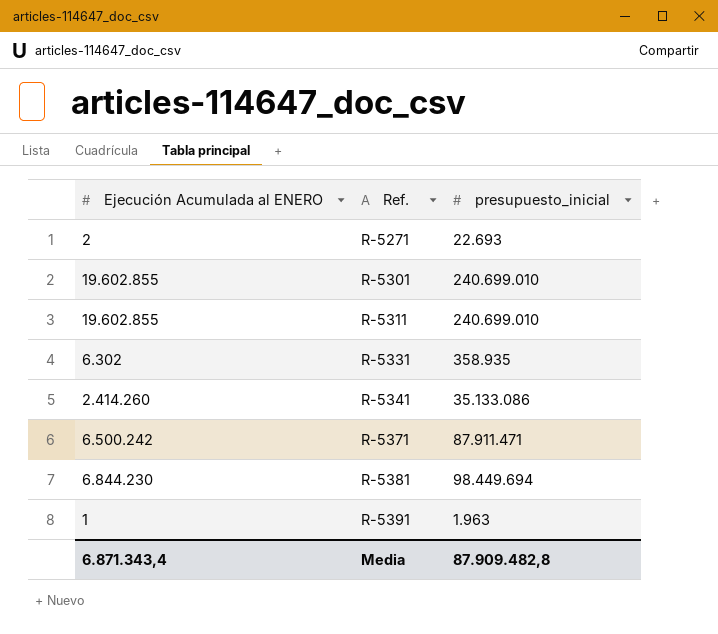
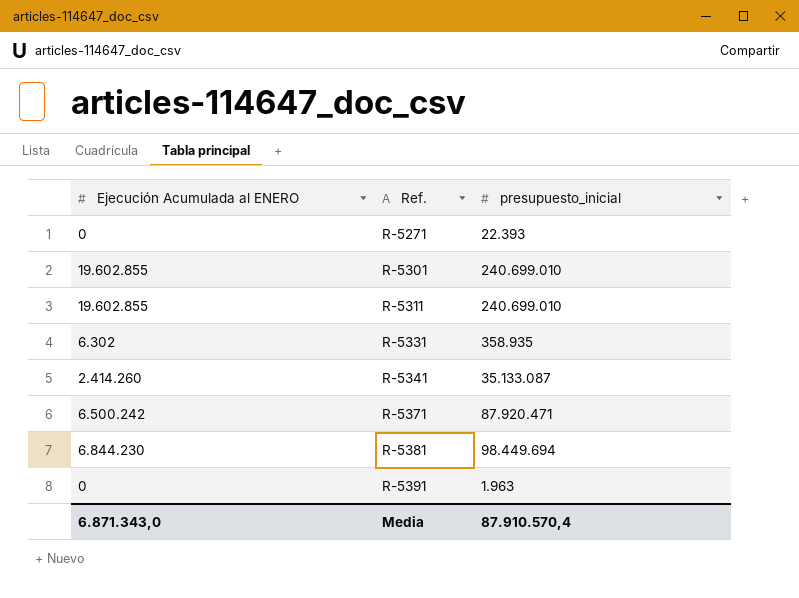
R-5271 | Ejecución Acumulada al ENERO: 2 -> 0
R-5271 | presupuesto_inicial: 22.693 -> 22.393
R-5341 | presupuesto_inicial: 35.133.086 -> 35.133.087
R-5371 | presupuesto_inicial: 87.911.471 -> 87.920.471
R-5391 | Ejecución Acumulada al ENERO: 1 -> 0
Media | Ejecución Acumulada al ENERO: 6.871.343,4 -> 6.871.343,0
Media | presupuesto_inicial: 87.909.482,8 -> 87.910.570,4

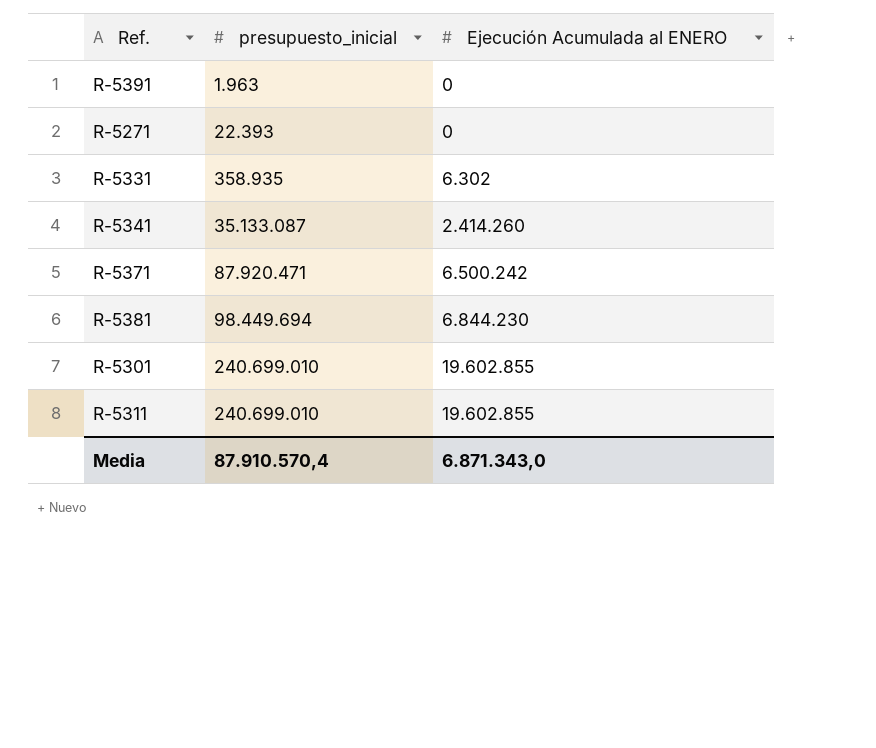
row order: Ref. ascending -> presupuesto_inicial ascending
column Ejecución Acumulada al ENERO | position: 1 -> 3

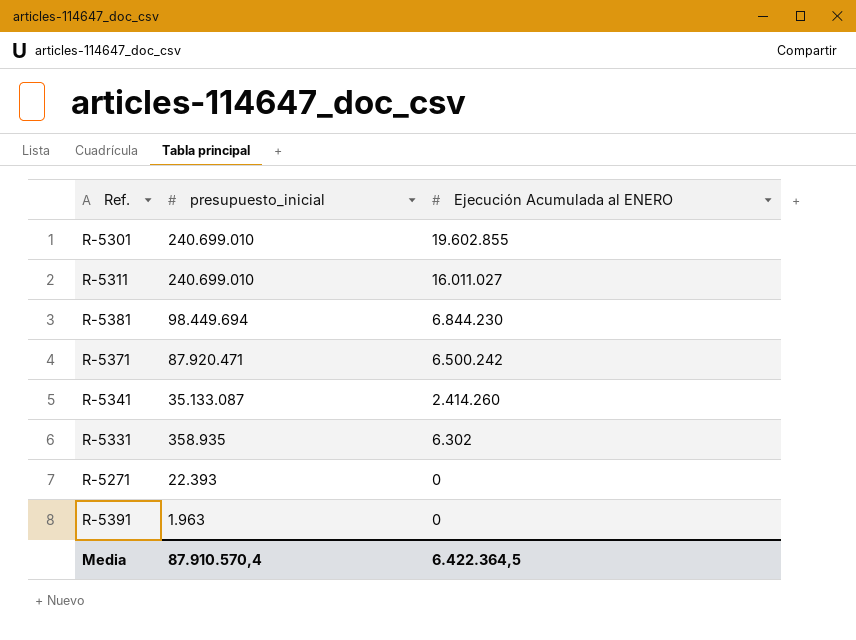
row order: presupuesto_inicial ascending -> presupuesto_inicial descending
R-5311 | Ejecución Acumulada al ENERO: 19.602.855 -> 16.011.027
Media | Ejecución Acumulada al ENERO: 6.871.343,0 -> 6.422.364,5

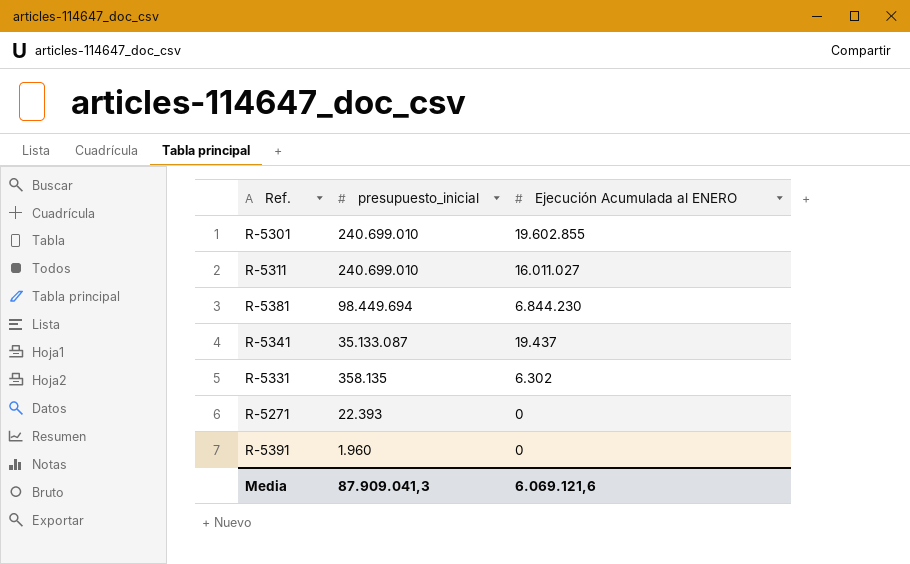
row R-5371: 87.920.471 | 6.500.242 -> none
R-5341 | Ejecución Acumulada al ENERO: 2.414.260 -> 19.437
R-5331 | presupuesto_inicial: 358.935 -> 358.135
R-5391 | presupuesto_inicial: 1.963 -> 1.960
Media | presupuesto_inicial: 87.910.570,4 -> 87.909.041,3
Media | Ejecución Acumulada al ENERO: 6.422.364,5 -> 6.069.121,6

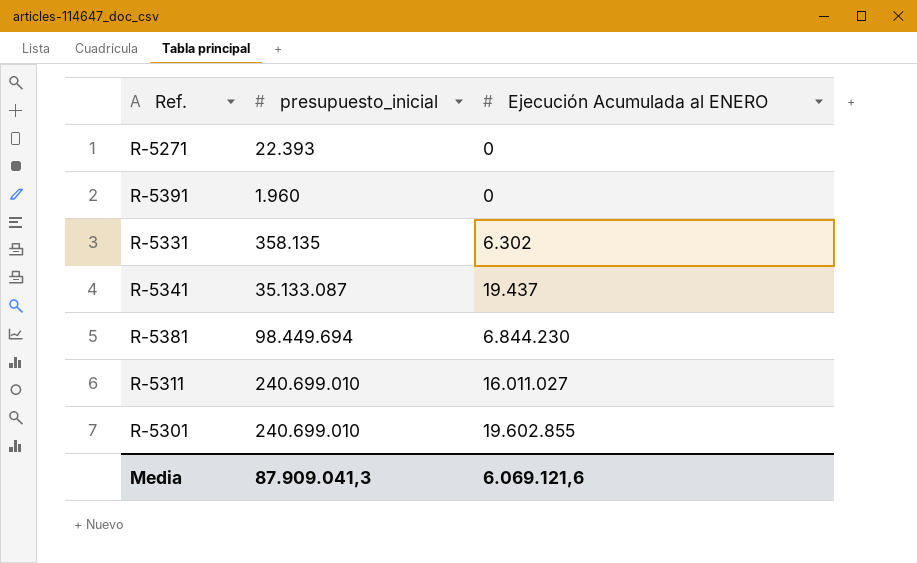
row order: presupuesto_inicial descending -> Ejecución Acumulada al ENERO ascending

